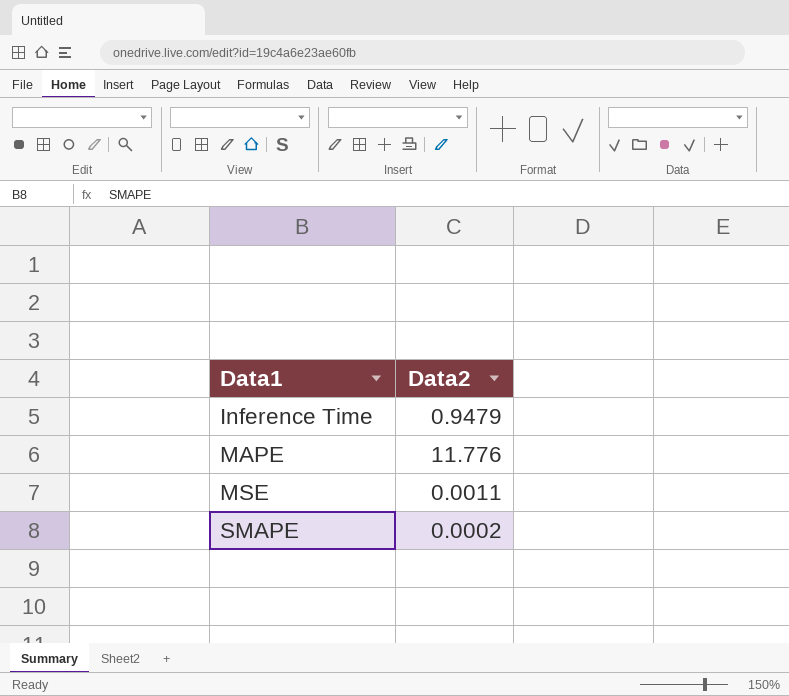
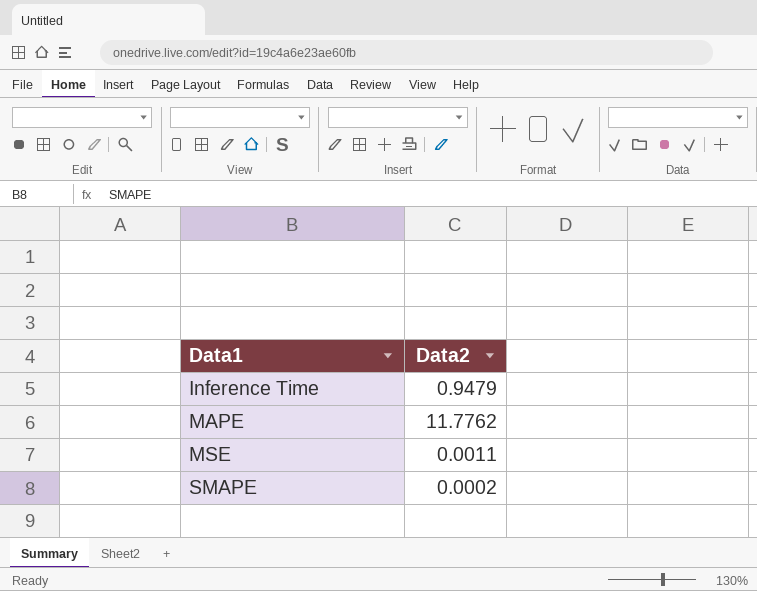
MAPE | Data2: 11.776 -> 11.7762

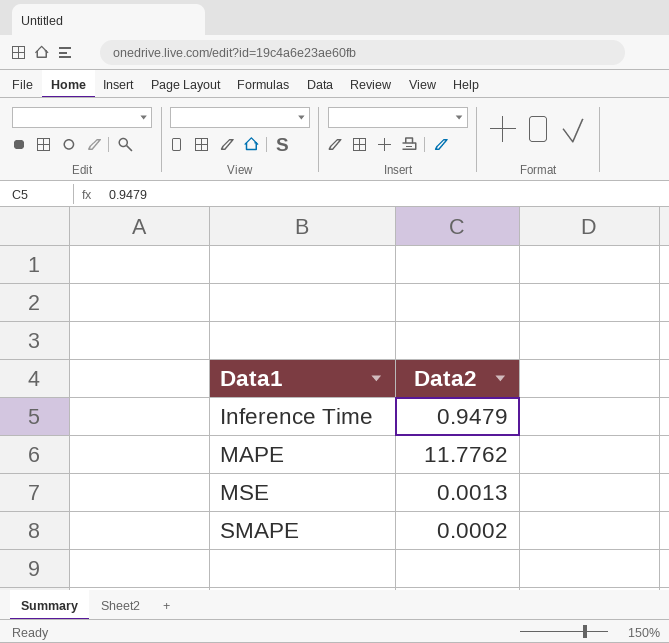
MSE | Data2: 0.0011 -> 0.0013

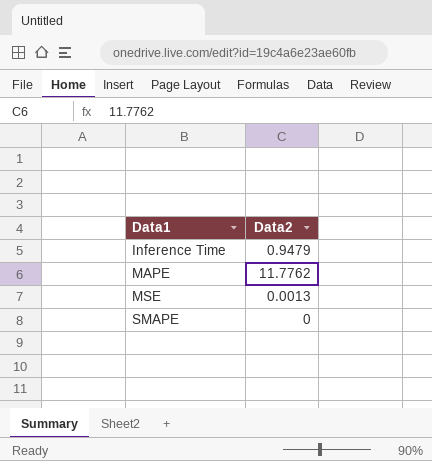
SMAPE | Data2: 0.0002 -> 0

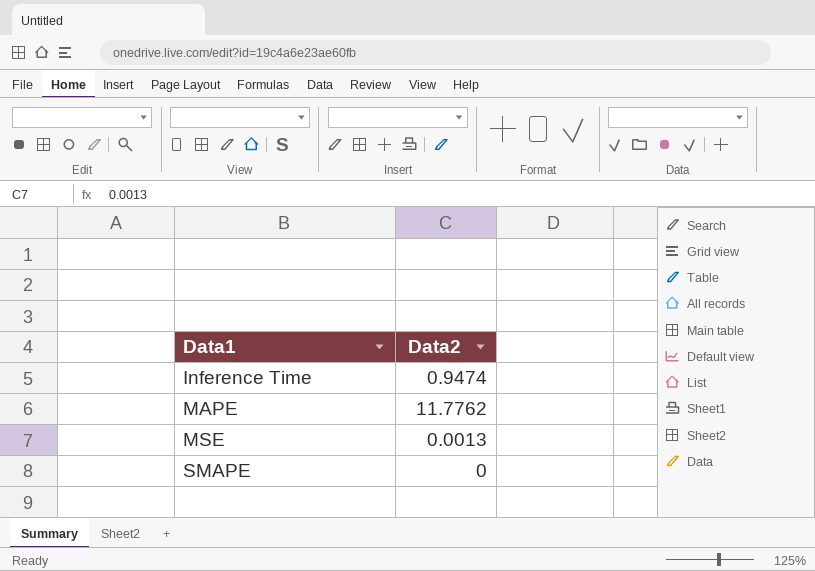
Inference Time | Data2: 0.9479 -> 0.9474

